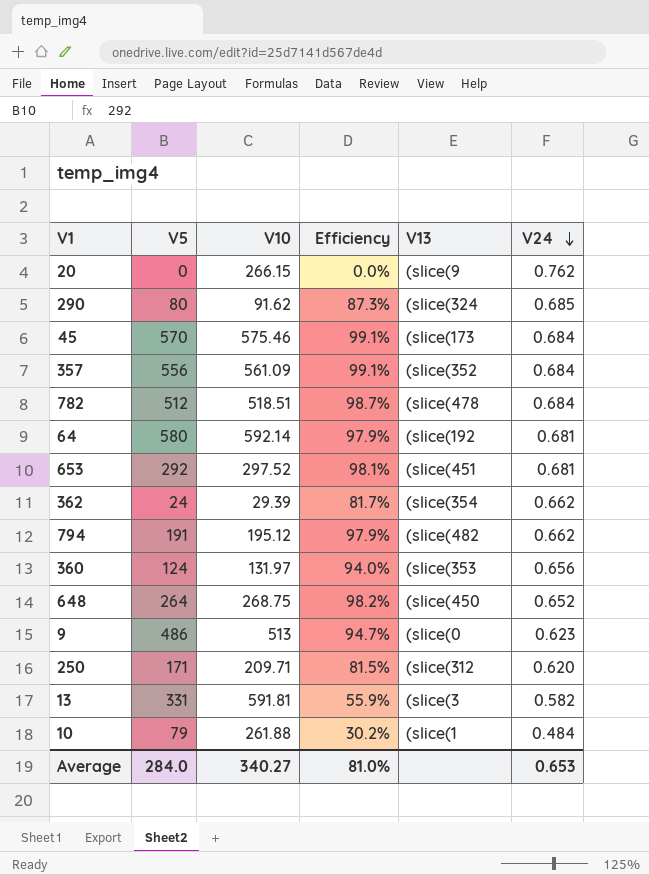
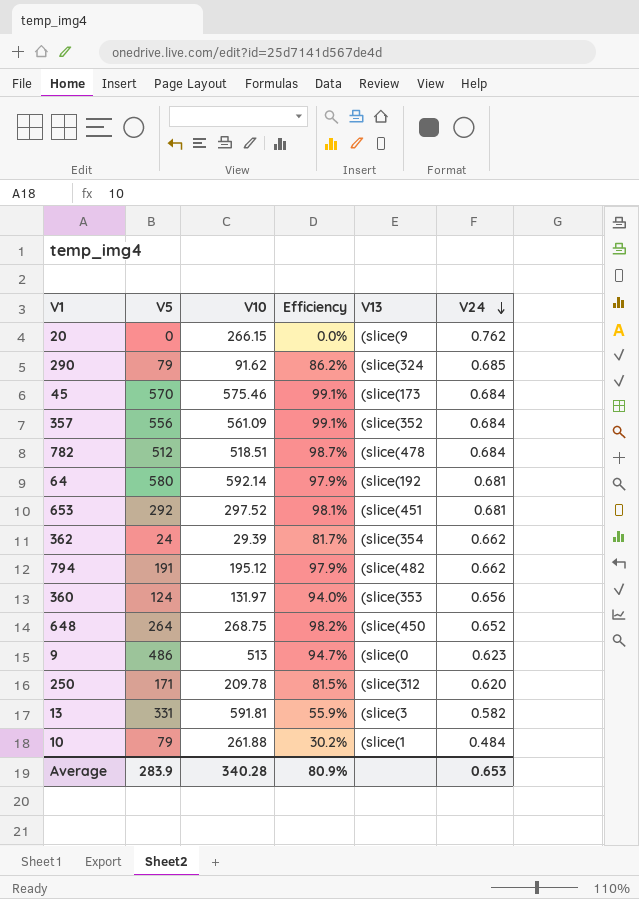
290 | V5: 80 -> 79
290 | Efficiency: 87.3% -> 86.2%
250 | V10: 209.71 -> 209.78
Average | V5: 284.0 -> 283.9
Average | V10: 340.27 -> 340.28
Average | Efficiency: 81.0% -> 80.9%

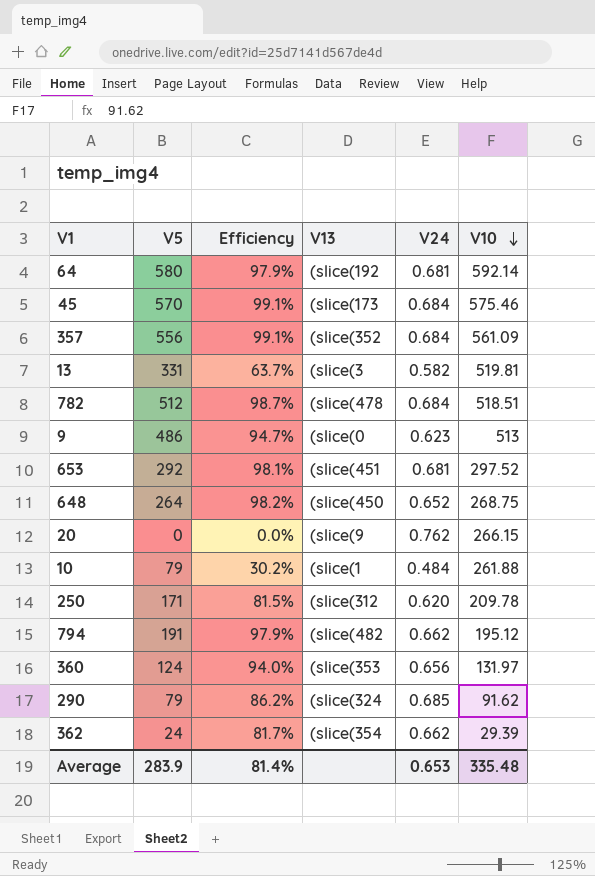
row order: V24 descending -> V10 descending
column V10 | position: 3 -> 6
13 | Efficiency: 55.9% -> 63.7%
13 | V10: 591.81 -> 519.81
Average | Efficiency: 80.9% -> 81.4%
Average | V10: 340.28 -> 335.48

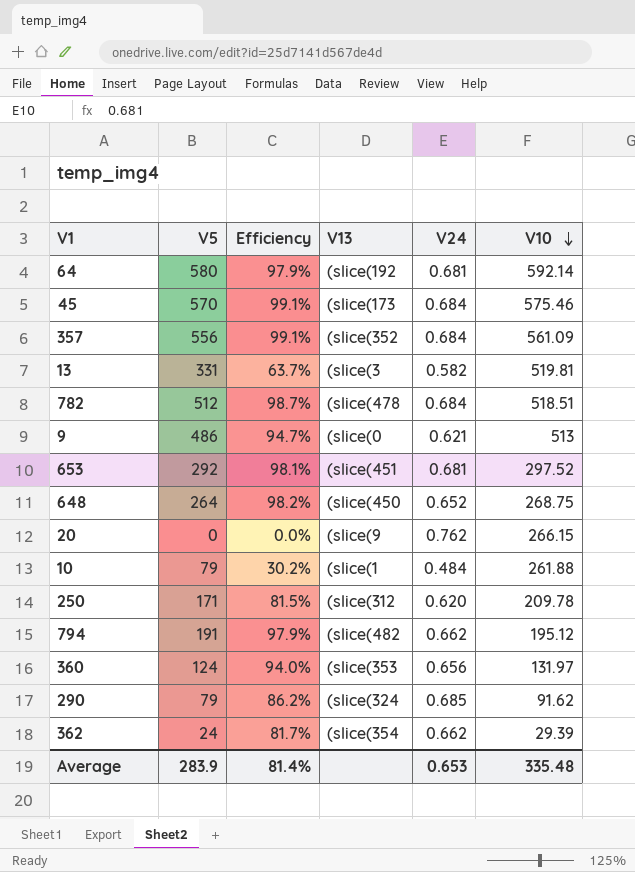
9 | V24: 0.623 -> 0.621

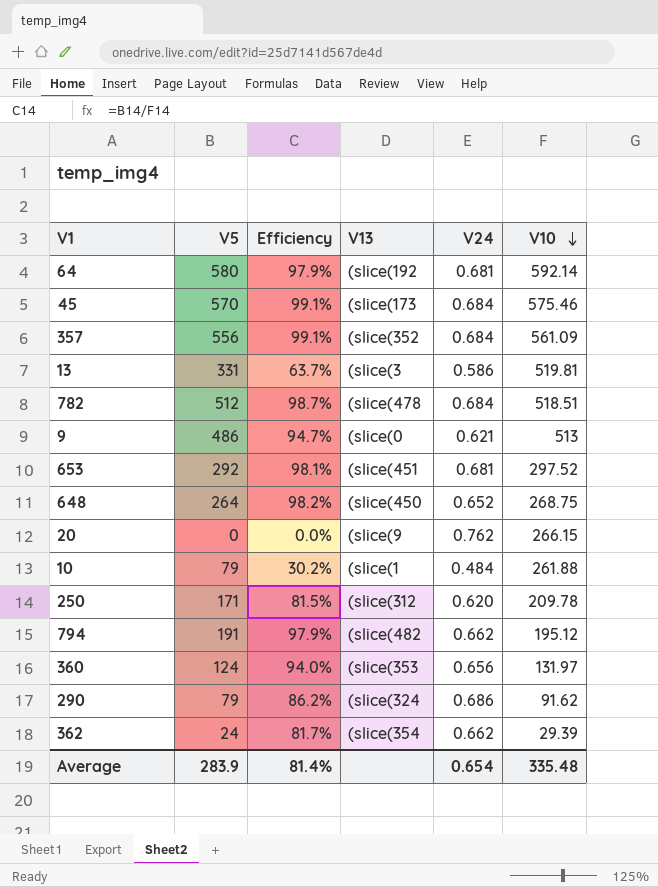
13 | V24: 0.582 -> 0.586
290 | V24: 0.685 -> 0.686
Average | V24: 0.653 -> 0.654

